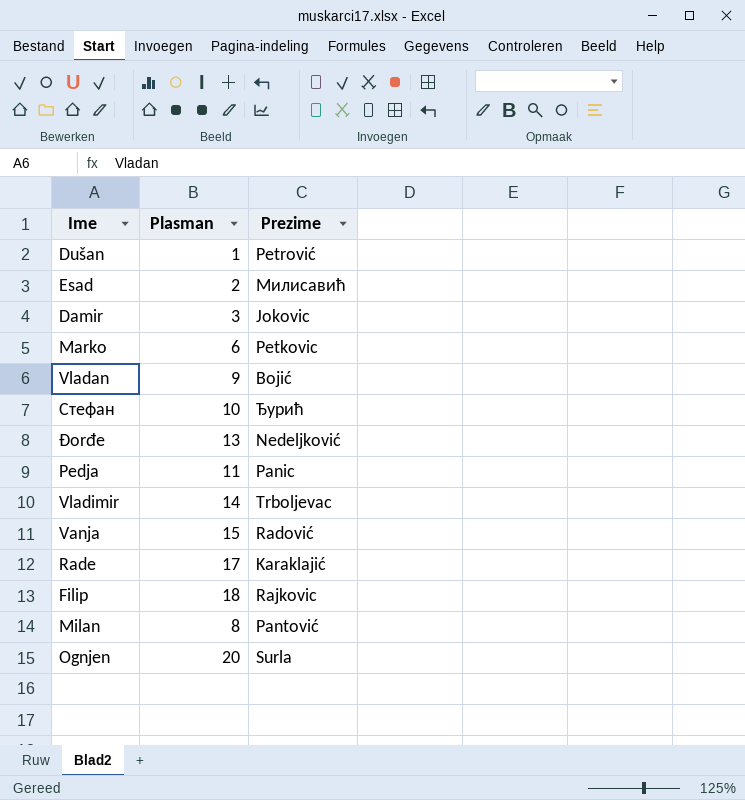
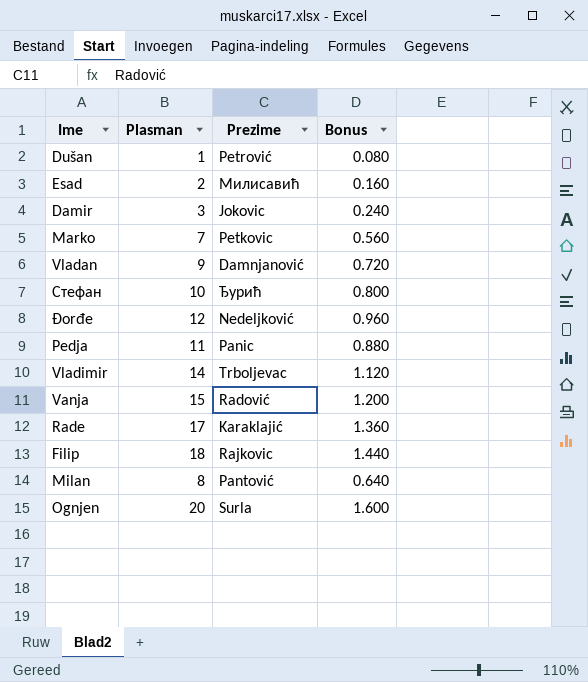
column Bonus | formula: none -> [Plasman] * 0.08
Marko | Plasman: 6 -> 7
Vladan | Prezime: Bojić -> Damnjanović
Đorđe | Plasman: 13 -> 12

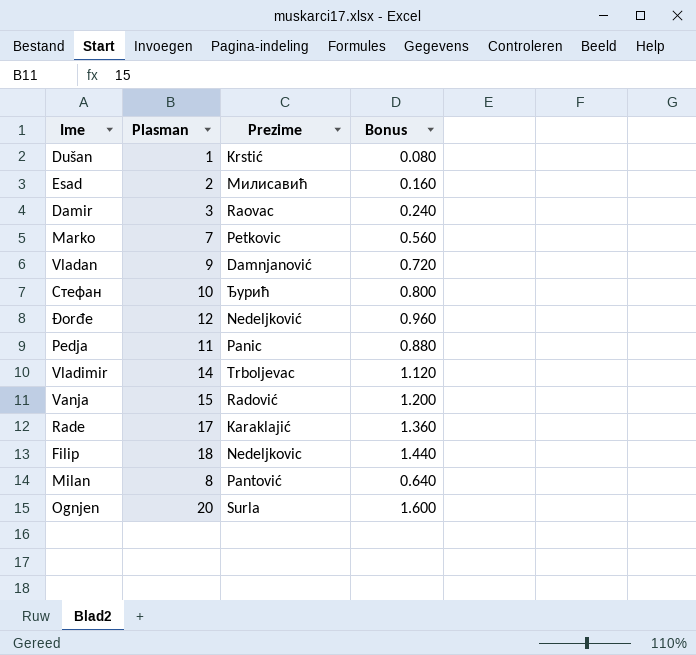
Dušan | Prezime: Petrović -> Krstić
Damir | Prezime: Jokovic -> Raovac
Filip | Prezime: Rajkovic -> Nedeljkovic

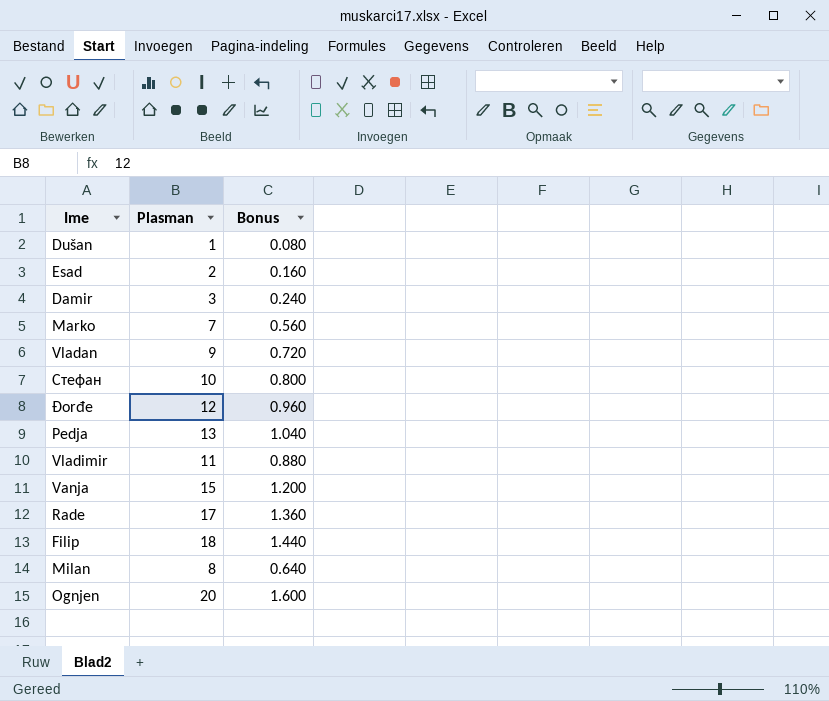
column Prezime | position: 3 -> none
Pedja | Plasman: 11 -> 13
Pedja | Bonus: 0.880 -> 1.040
Vladimir | Plasman: 14 -> 11
Vladimir | Bonus: 1.120 -> 0.880

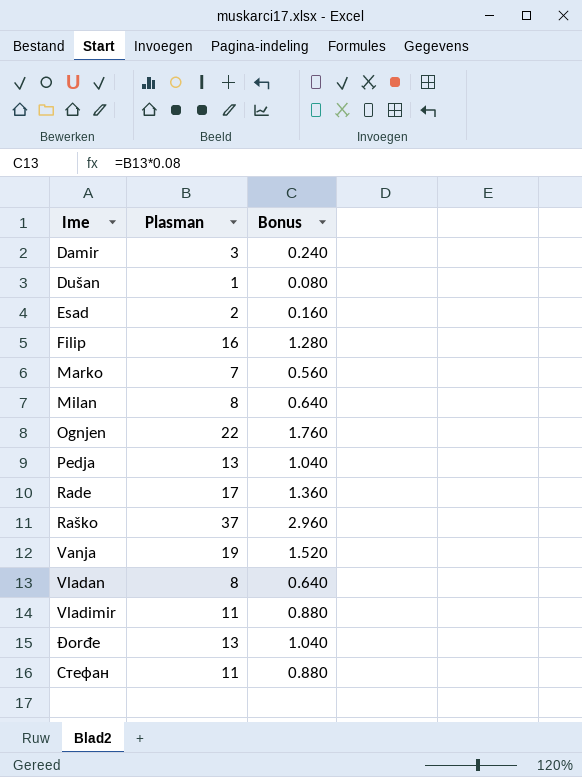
row order: none -> Ime ascending
Filip | Plasman: 18 -> 16
Filip | Bonus: 1.440 -> 1.280
Ognjen | Plasman: 20 -> 22
Ognjen | Bonus: 1.600 -> 1.760
row Raško: none -> 37 | 2.960
Vanja | Plasman: 15 -> 19
Vanja | Bonus: 1.200 -> 1.520
Vladan | Plasman: 9 -> 8
Vladan | Bonus: 0.720 -> 0.640
Đorđe | Plasman: 12 -> 13
Đorđe | Bonus: 0.960 -> 1.040
Стефан | Plasman: 10 -> 11
Стефан | Bonus: 0.800 -> 0.880

